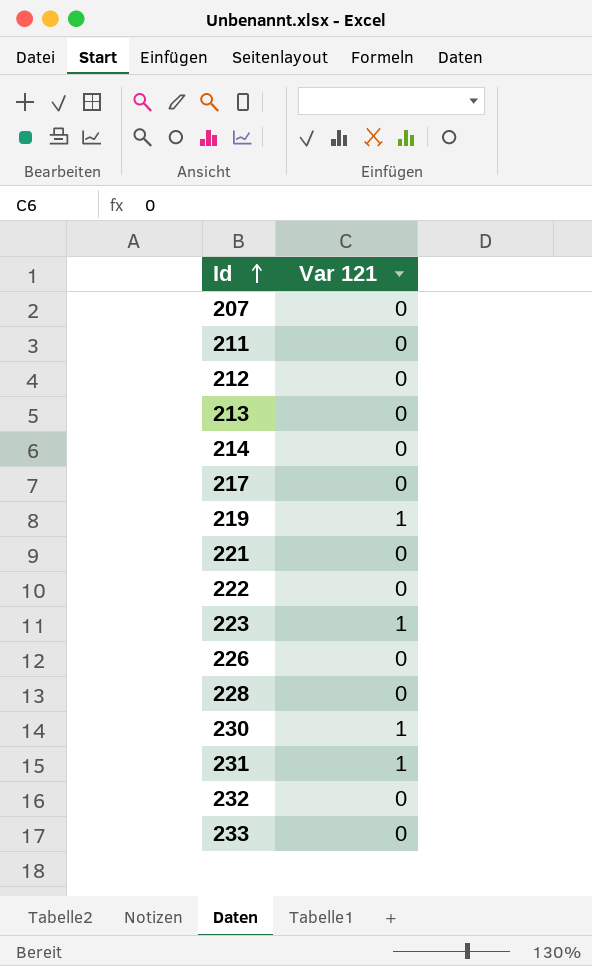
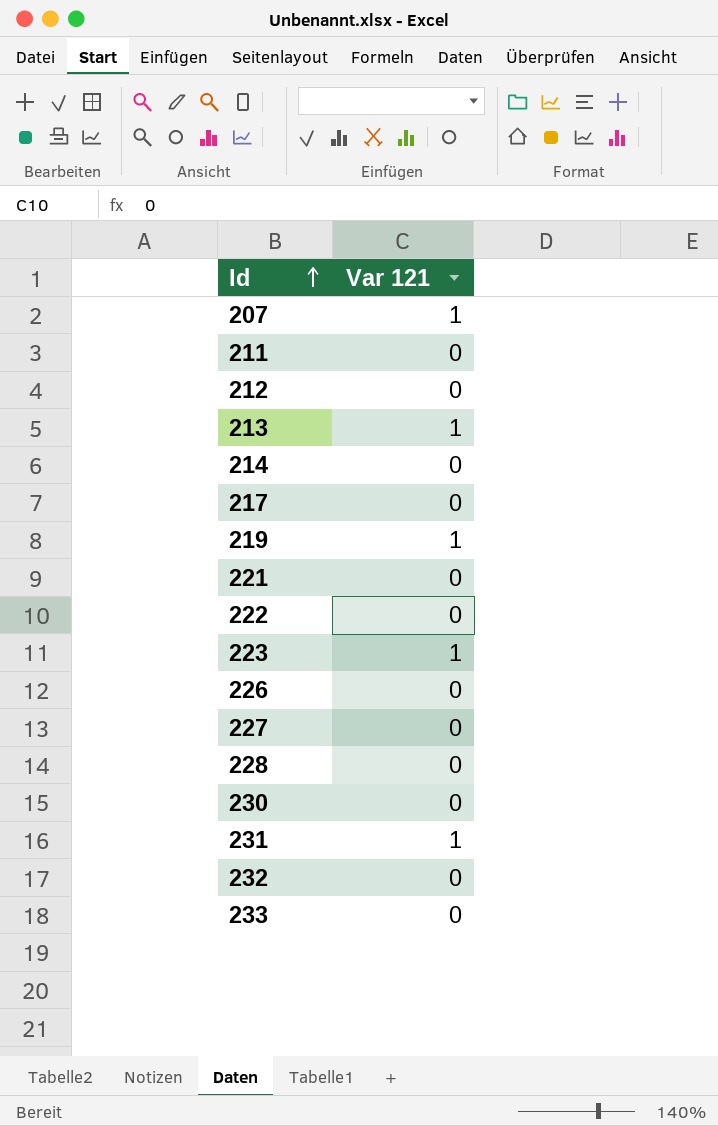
207 | Var 121: 0 -> 1
213 | Var 121: 0 -> 1
row 227: none -> 0
230 | Var 121: 1 -> 0

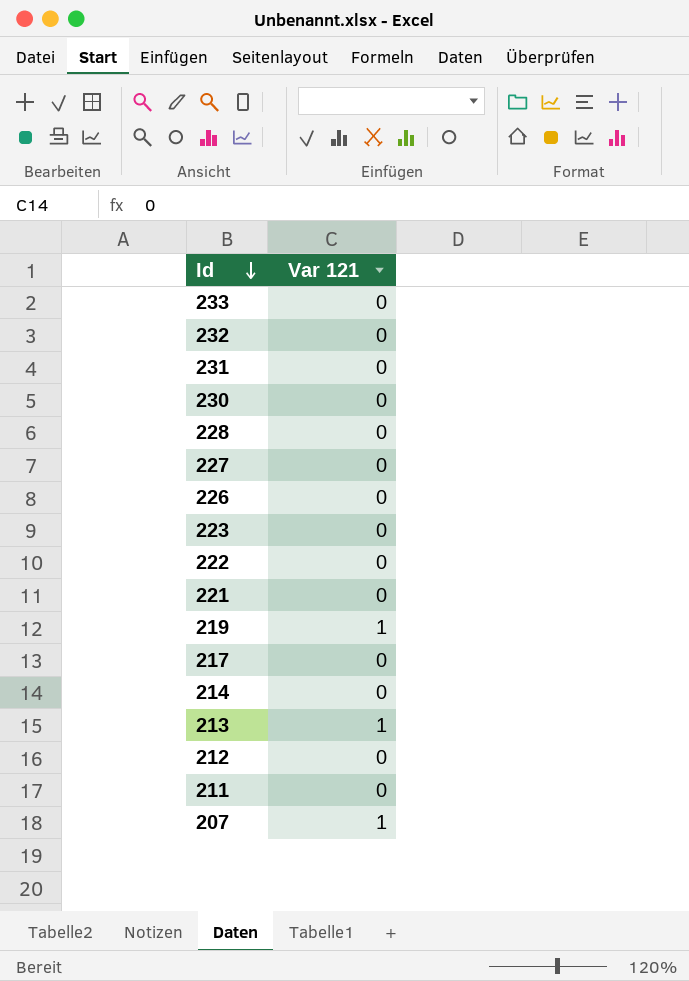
row order: Id ascending -> Id descending
231 | Var 121: 1 -> 0
223 | Var 121: 1 -> 0

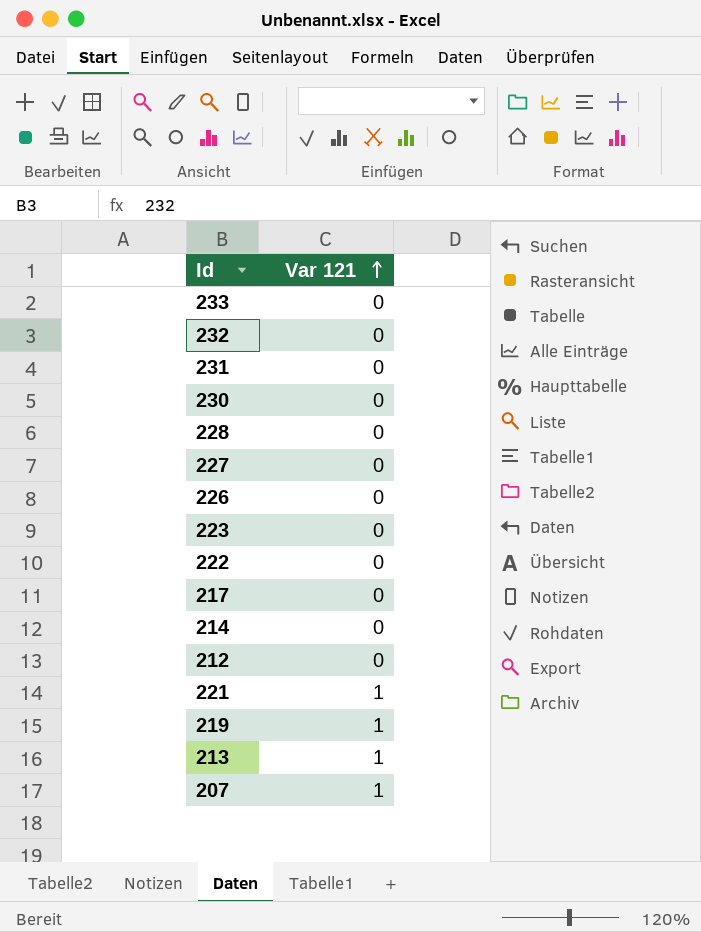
row order: Id descending -> Var 121 ascending
row 211: 0 -> none
221 | Var 121: 0 -> 1

